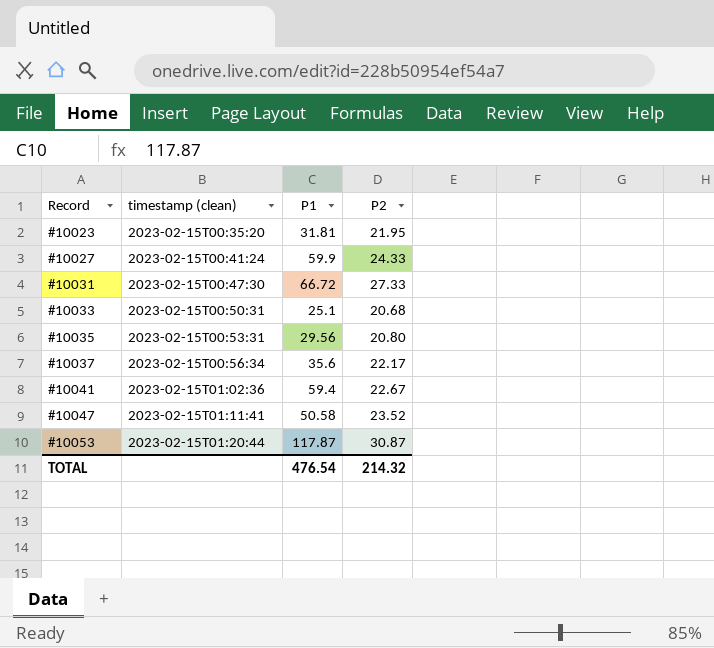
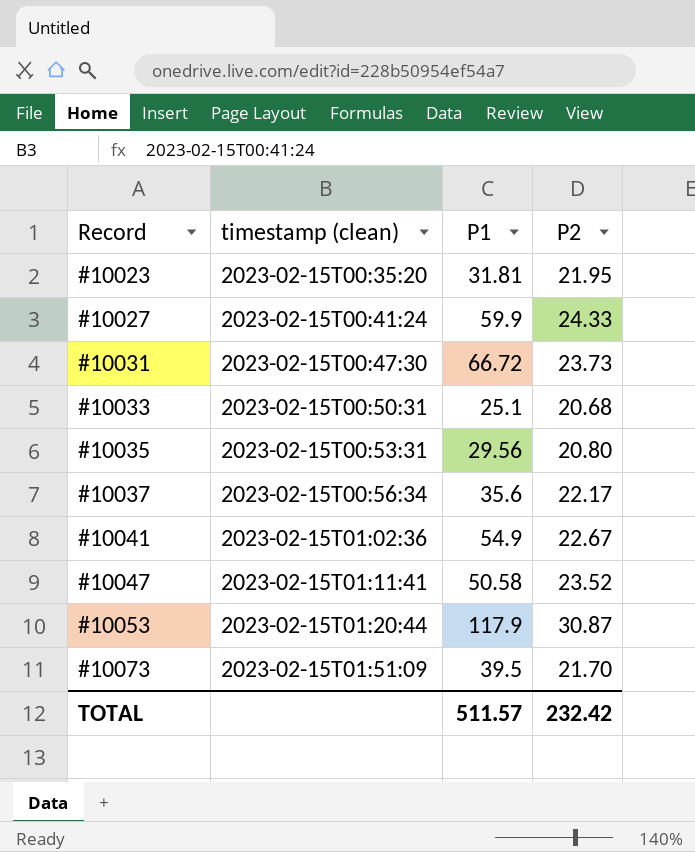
#10031 | P2: 27.33 -> 23.73
#10041 | P1: 59.4 -> 54.9
#10053 | P1: 117.87 -> 117.9
row #10073: none -> 2023-02-15T01:51:09 | 39.5 | 21.70
TOTAL | P1: 476.54 -> 511.57
TOTAL | P2: 214.32 -> 232.42

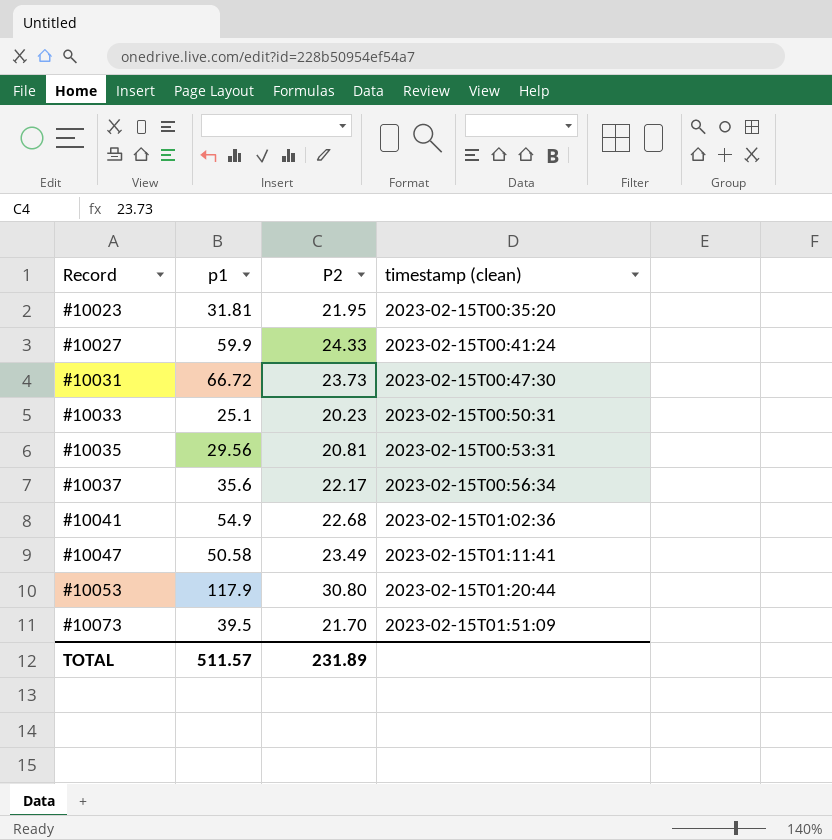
column name: P1 -> p1
column timestamp (clean) | position: 2 -> 4
#10033 | P2: 20.68 -> 20.23
#10035 | P2: 20.80 -> 20.81
#10041 | P2: 22.67 -> 22.68
#10047 | P2: 23.52 -> 23.49
#10053 | P2: 30.87 -> 30.80
TOTAL | P2: 232.42 -> 231.89

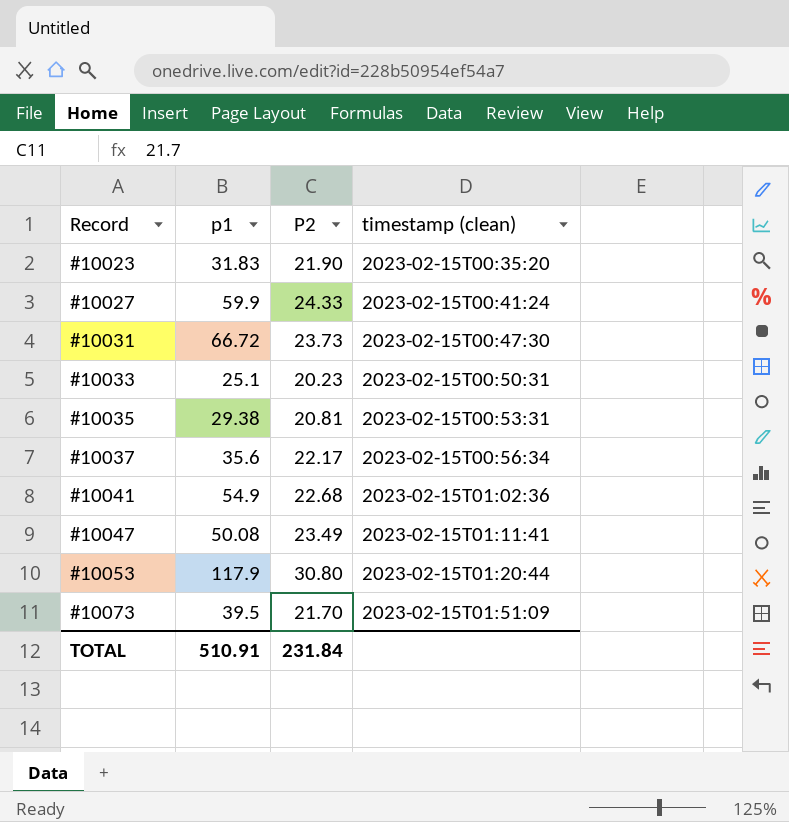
#10023 | p1: 31.81 -> 31.83
#10023 | P2: 21.95 -> 21.90
#10035 | p1: 29.56 -> 29.38
#10047 | p1: 50.58 -> 50.08
TOTAL | p1: 511.57 -> 510.91
TOTAL | P2: 231.89 -> 231.84

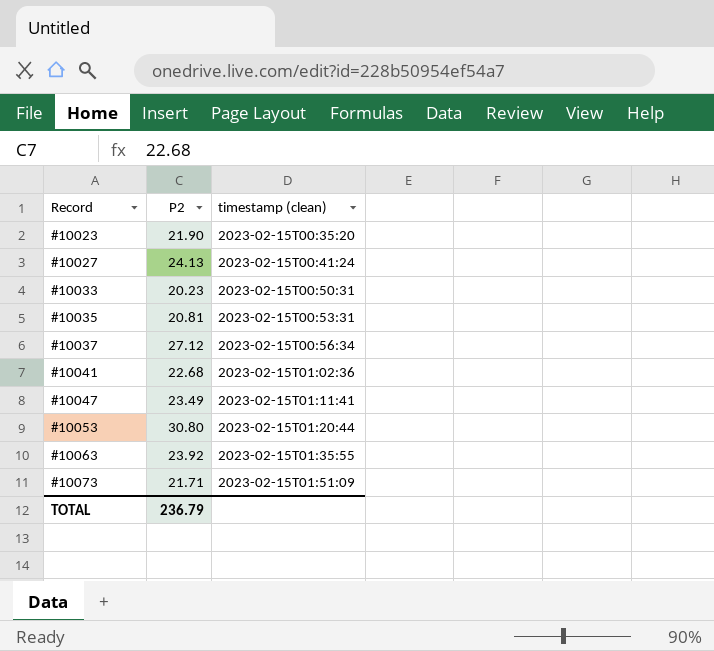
column p1 | position: 2 -> none
row #10031: 66.72 | 23.73 | 2023-02-15T00:47:30 -> none
#10027 | P2: 24.33 -> 24.13
#10037 | P2: 22.17 -> 27.12
row #10063: none -> 23.92 | 2023-02-15T01:35:55
#10073 | P2: 21.70 -> 21.71
TOTAL | P2: 231.84 -> 236.79

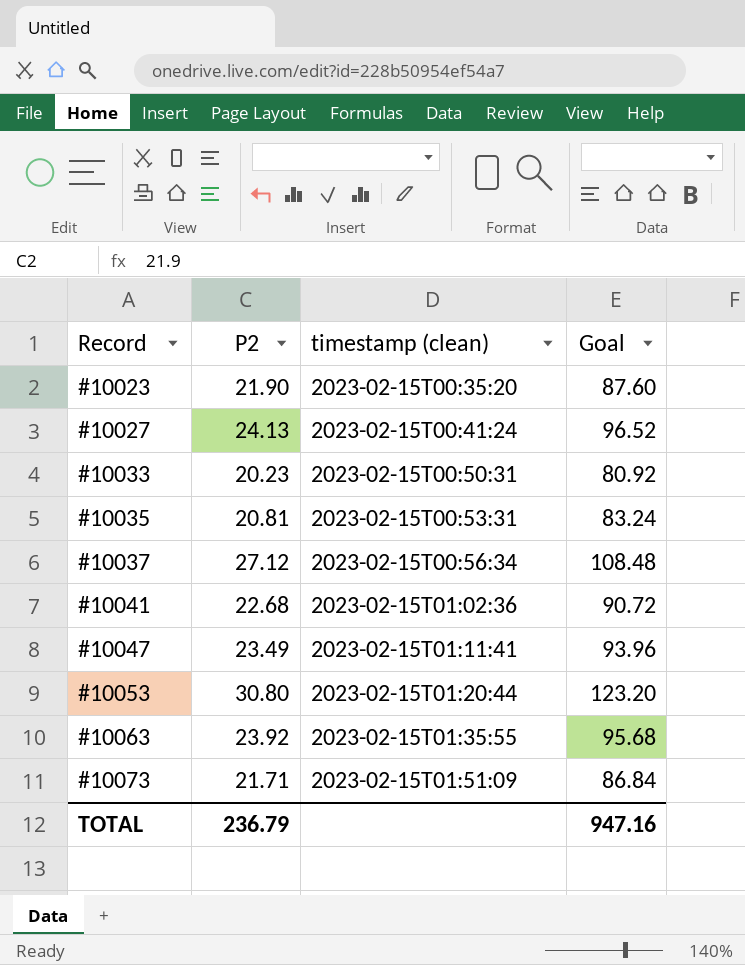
column Goal | formula: none -> [P2] * 4

